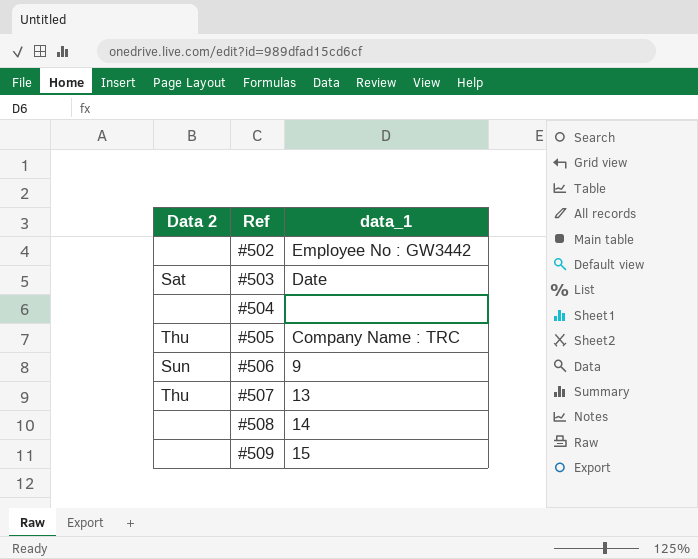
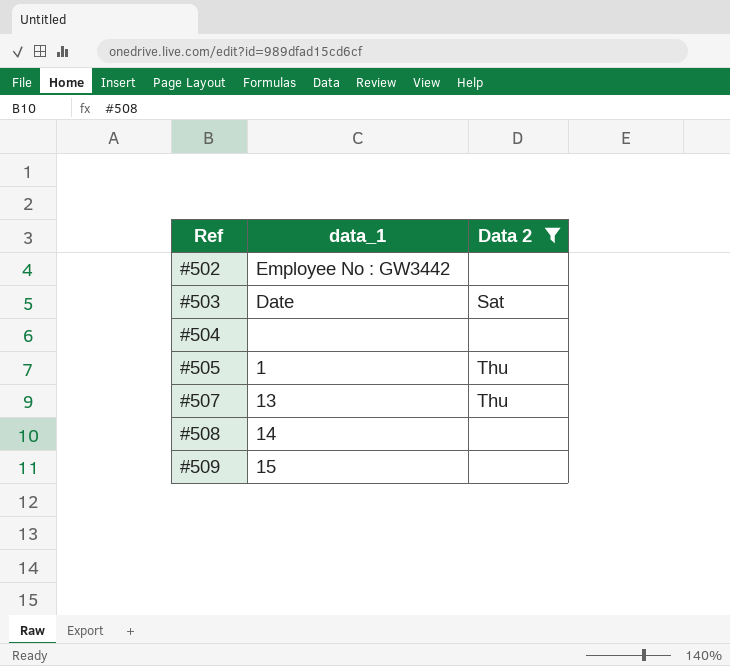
filter: none -> Data 2 != Sun
column Data 2 | position: 1 -> 3
#505 | data_1: Company Name : TRC -> 1

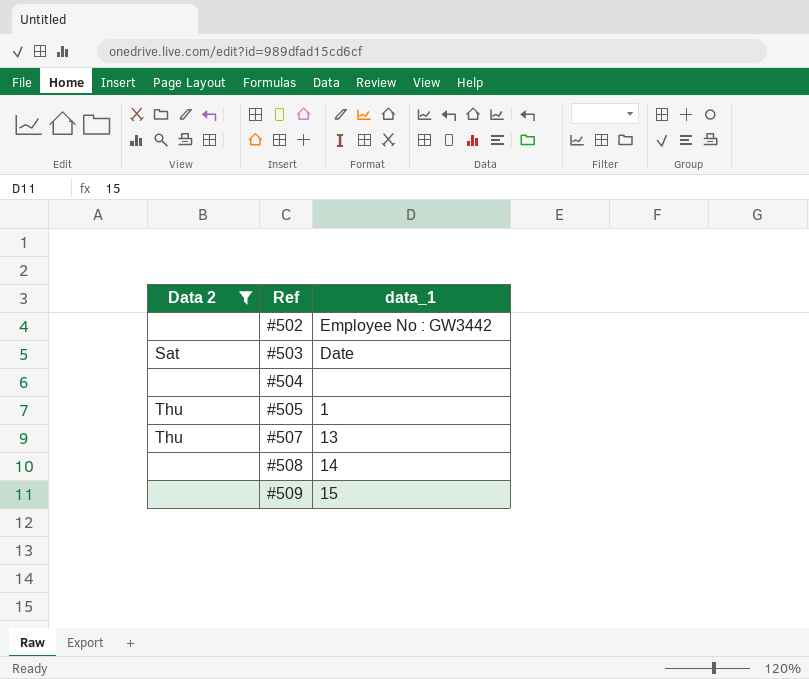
column Data 2 | position: 3 -> 1

